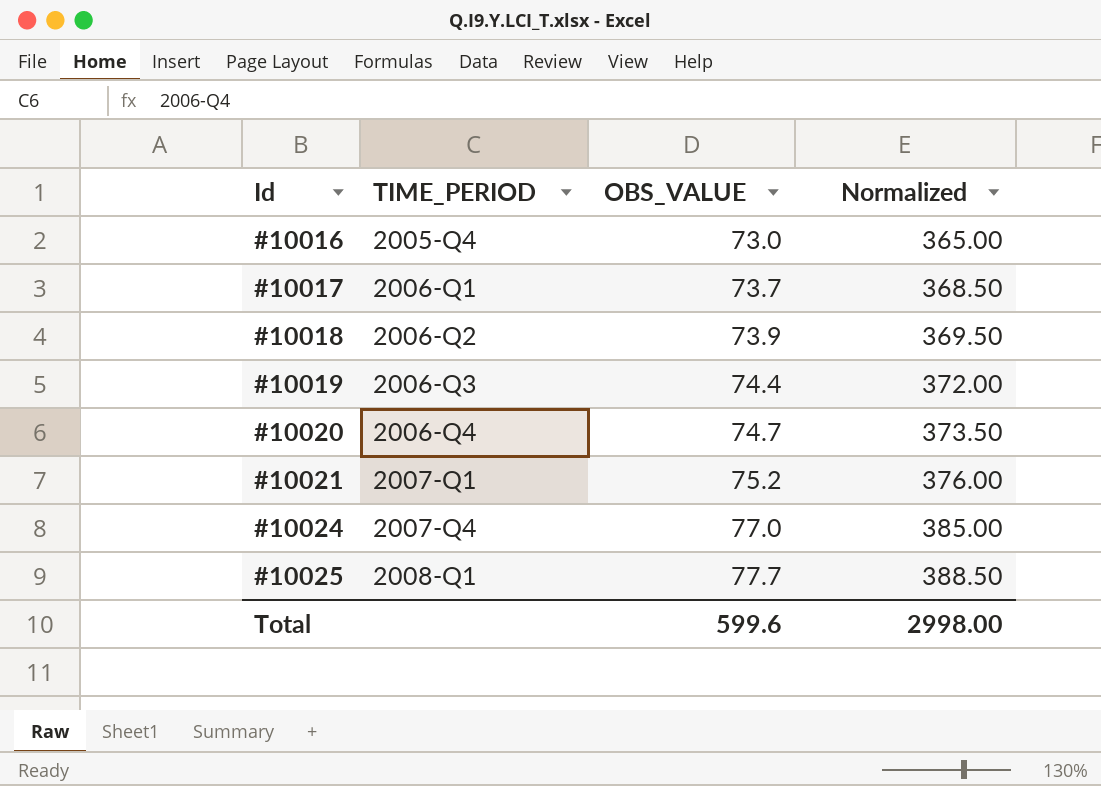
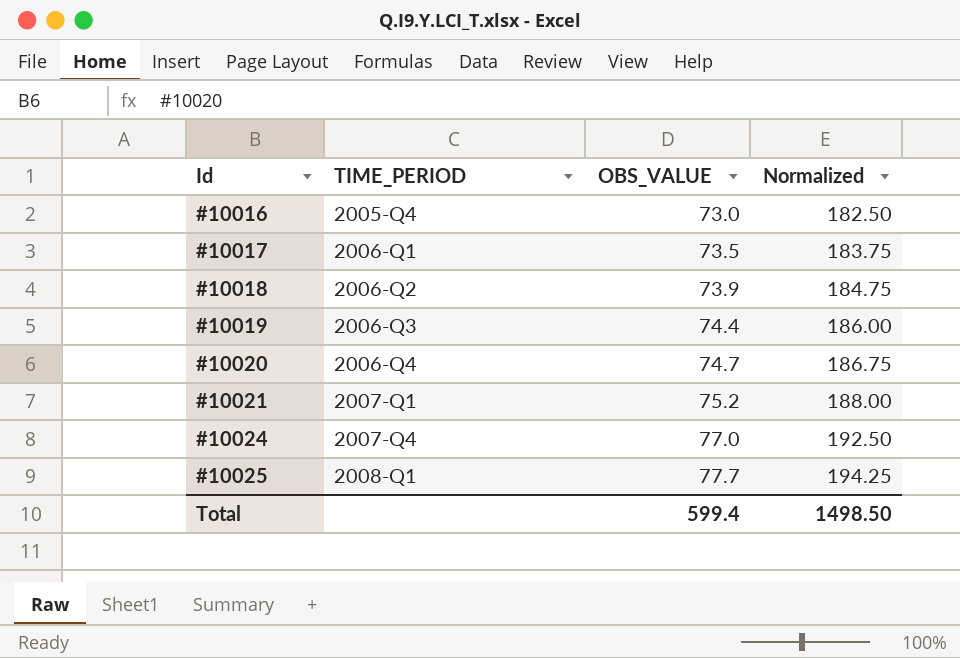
column Normalized | formula: [OBS_VALUE] * 5 -> [OBS_VALUE] * 2.5
#10017 | OBS_VALUE: 73.7 -> 73.5
Total | OBS_VALUE: 599.6 -> 599.4
Total | Normalized: 2998.00 -> 1498.50

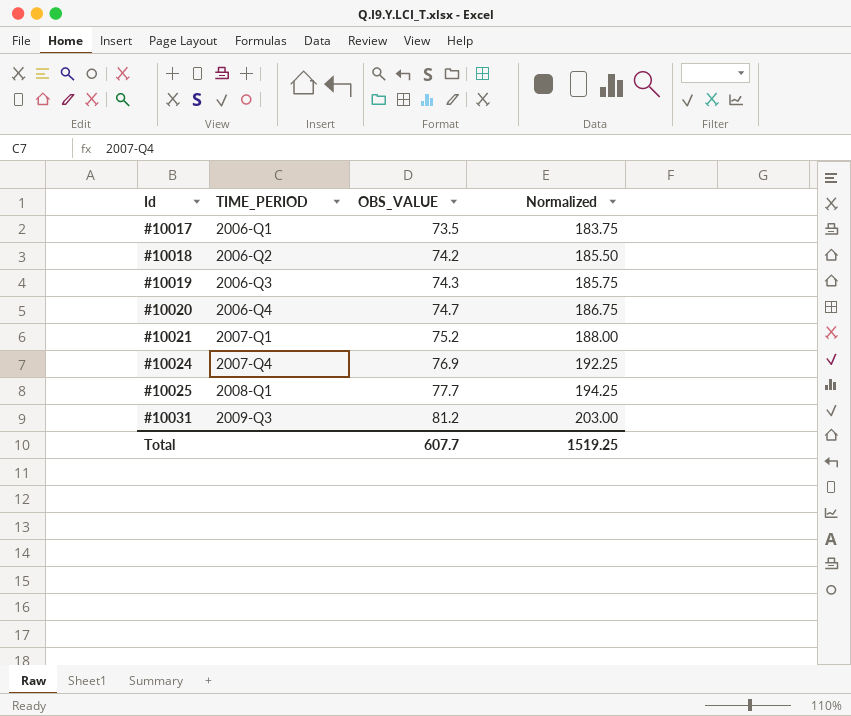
row #10016: 2005-Q4 | 73.0 | 182.50 -> none
#10018 | OBS_VALUE: 73.9 -> 74.2
#10018 | Normalized: 184.75 -> 185.50
#10019 | OBS_VALUE: 74.4 -> 74.3
#10019 | Normalized: 186.00 -> 185.75
#10024 | OBS_VALUE: 77.0 -> 76.9
#10024 | Normalized: 192.50 -> 192.25
row #10031: none -> 2009-Q3 | 81.2 | 203.00
Total | OBS_VALUE: 599.4 -> 607.7
Total | Normalized: 1498.50 -> 1519.25

